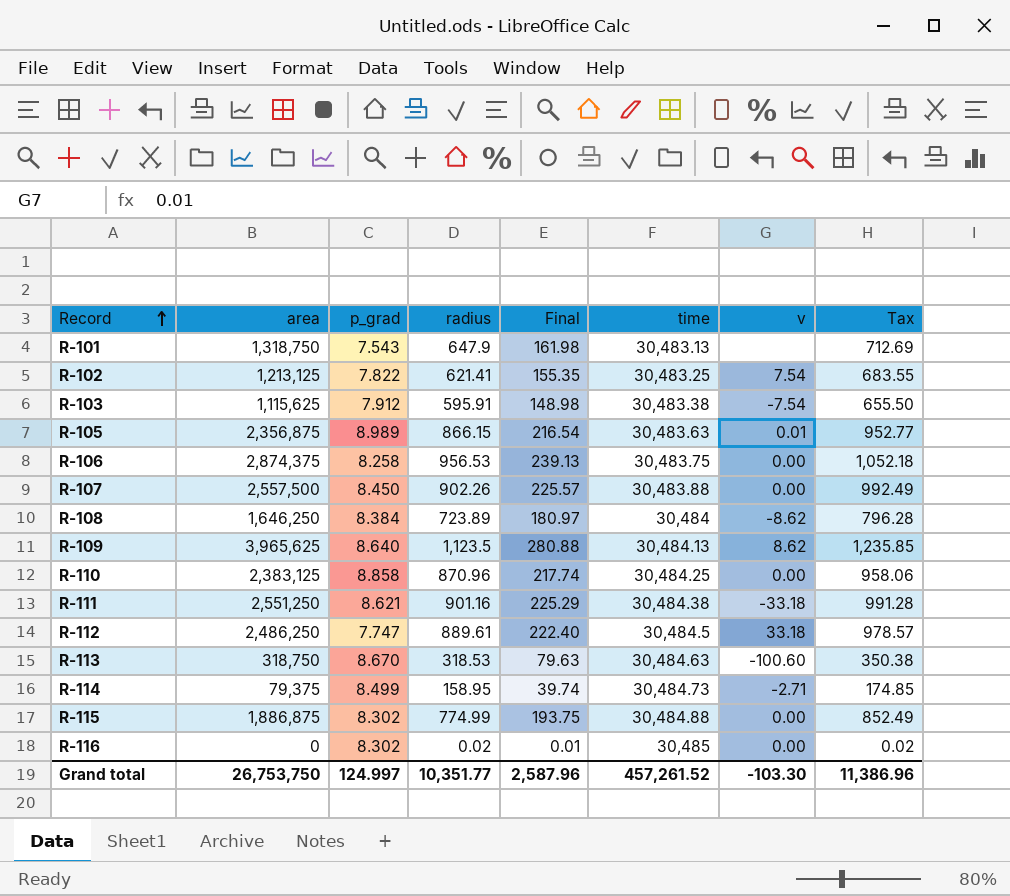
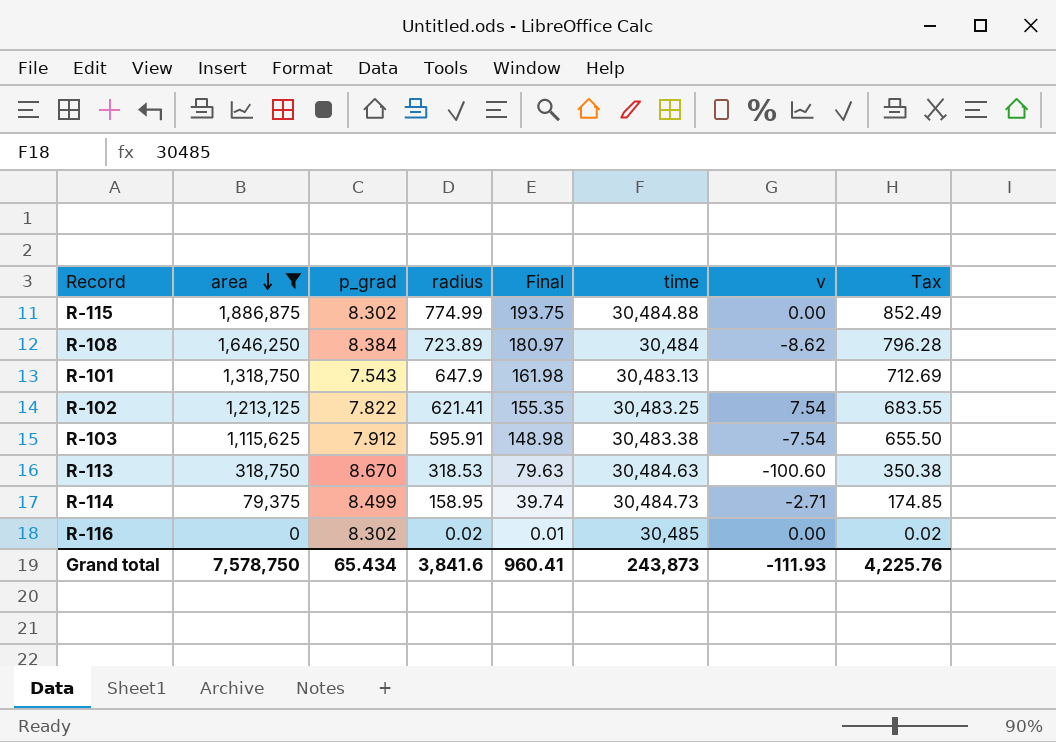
filter: none -> area <= 1,886,875
row order: Record ascending -> area descending
Grand total | area: 26,753,750 -> 7,578,750
Grand total | p_grad: 124.997 -> 65.434
Grand total | radius: 10,351.77 -> 3,841.6
Grand total | Final: 2,587.96 -> 960.41
Grand total | time: 457,261.52 -> 243,873
Grand total | v: -103.30 -> -111.93
Grand total | Tax: 11,386.96 -> 4,225.76

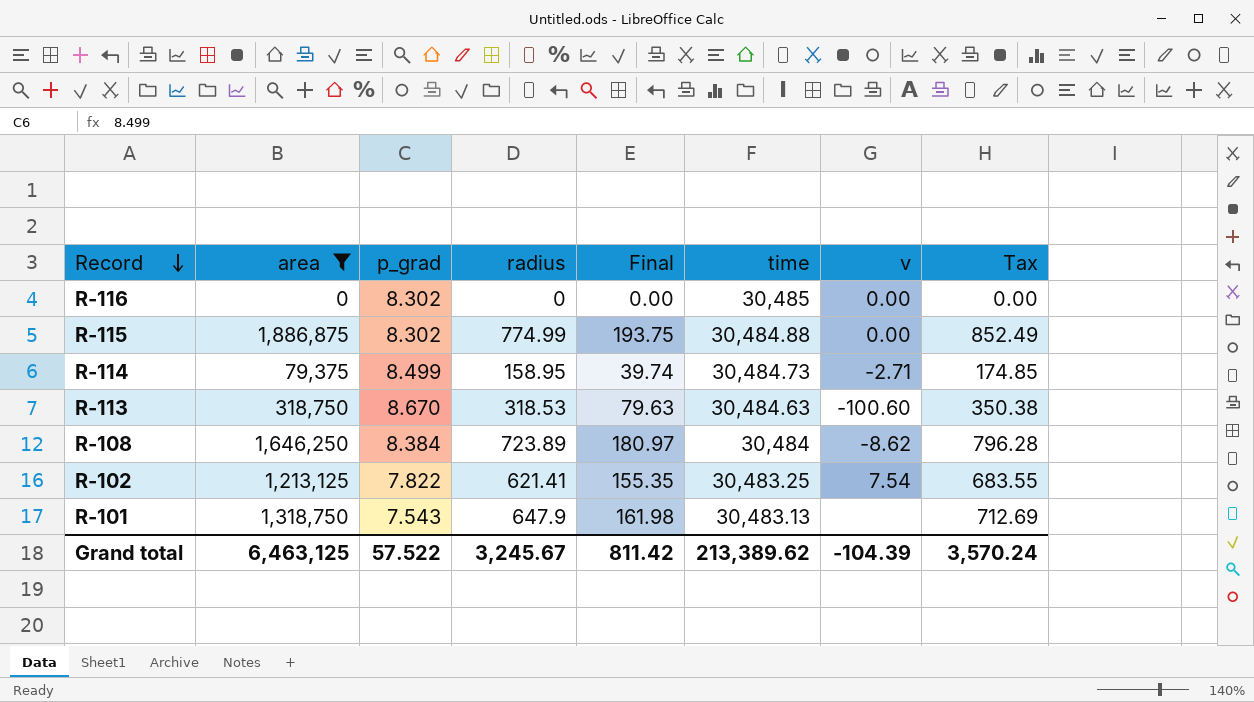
row order: area descending -> Record descending
row R-103: 1,115,625 | 7.912 | 595.91 | 148.98 | 30,483.38 | -7.54 | 655.50 -> none
R-116 | radius: 0.02 -> 0
R-116 | Final: 0.01 -> 0.00
R-116 | Tax: 0.02 -> 0.00
Grand total | area: 7,578,750 -> 6,463,125
Grand total | p_grad: 65.434 -> 57.522
Grand total | radius: 3,841.6 -> 3,245.67
Grand total | Final: 960.41 -> 811.42
Grand total | time: 243,873 -> 213,389.62
Grand total | v: -111.93 -> -104.39
Grand total | Tax: 4,225.76 -> 3,570.24

